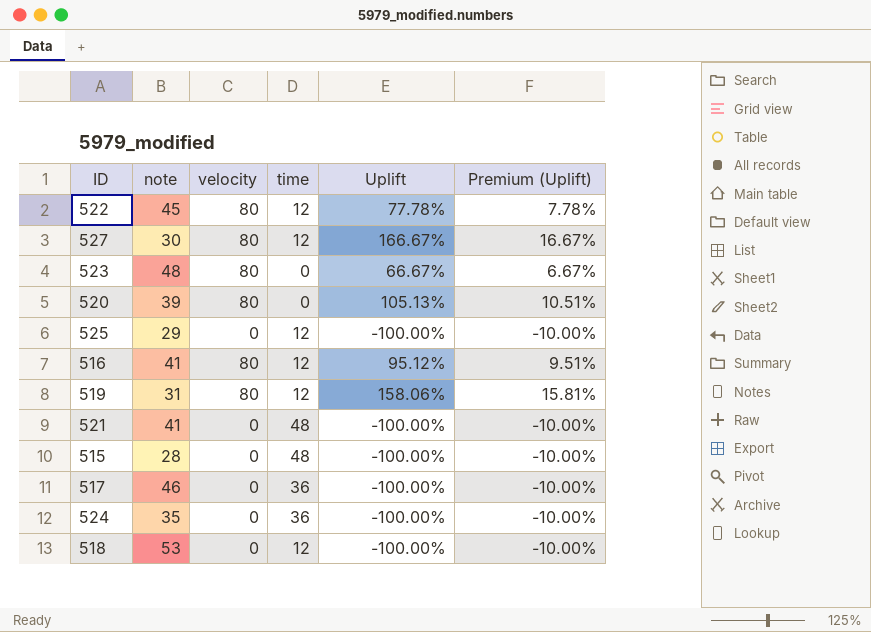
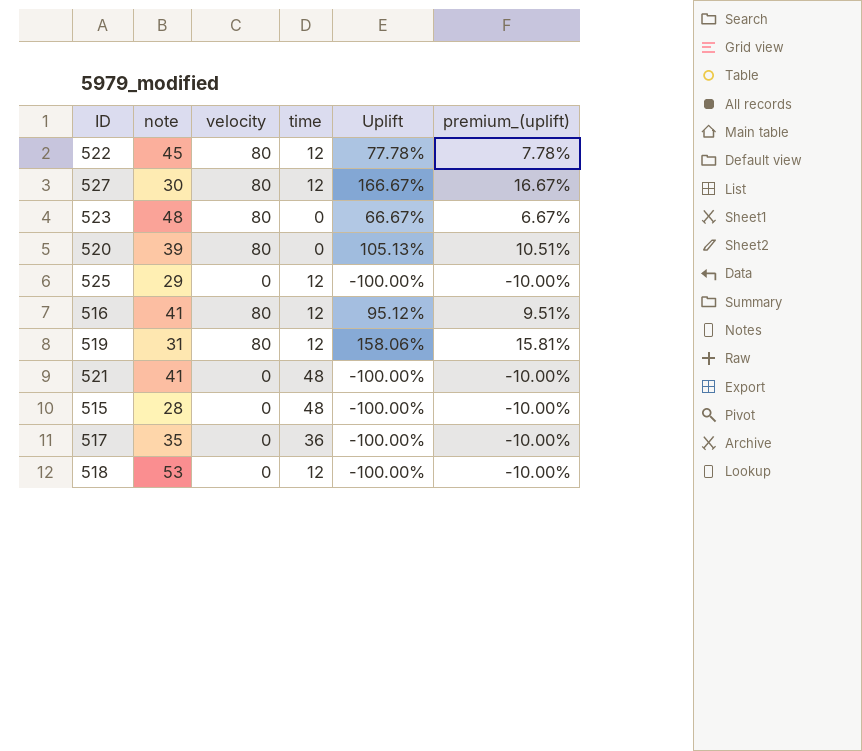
column name: Premium (Uplift) -> premium_(uplift)
row 524: 35 | 0 | 36 | -100.00% | -10.00% -> none
517 | note: 46 -> 35

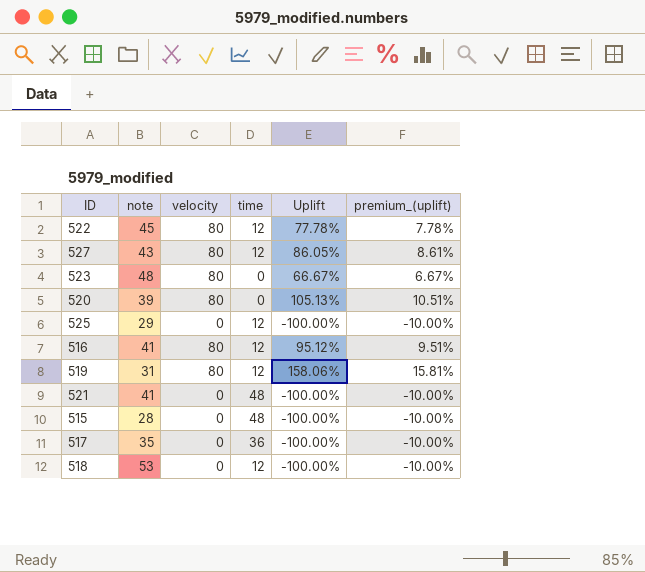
527 | note: 30 -> 43
527 | Uplift: 166.67% -> 86.05%
527 | premium_(uplift): 16.67% -> 8.61%

